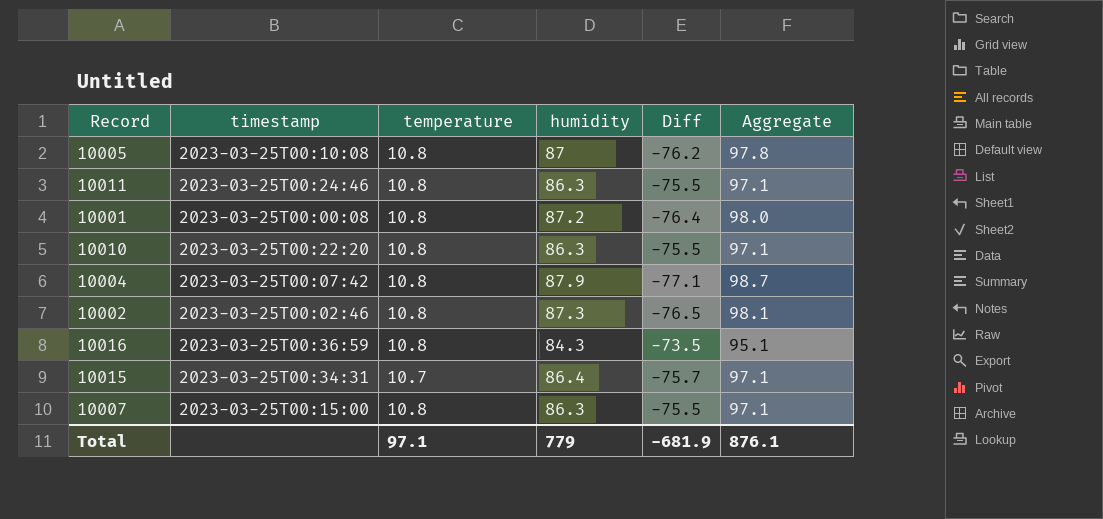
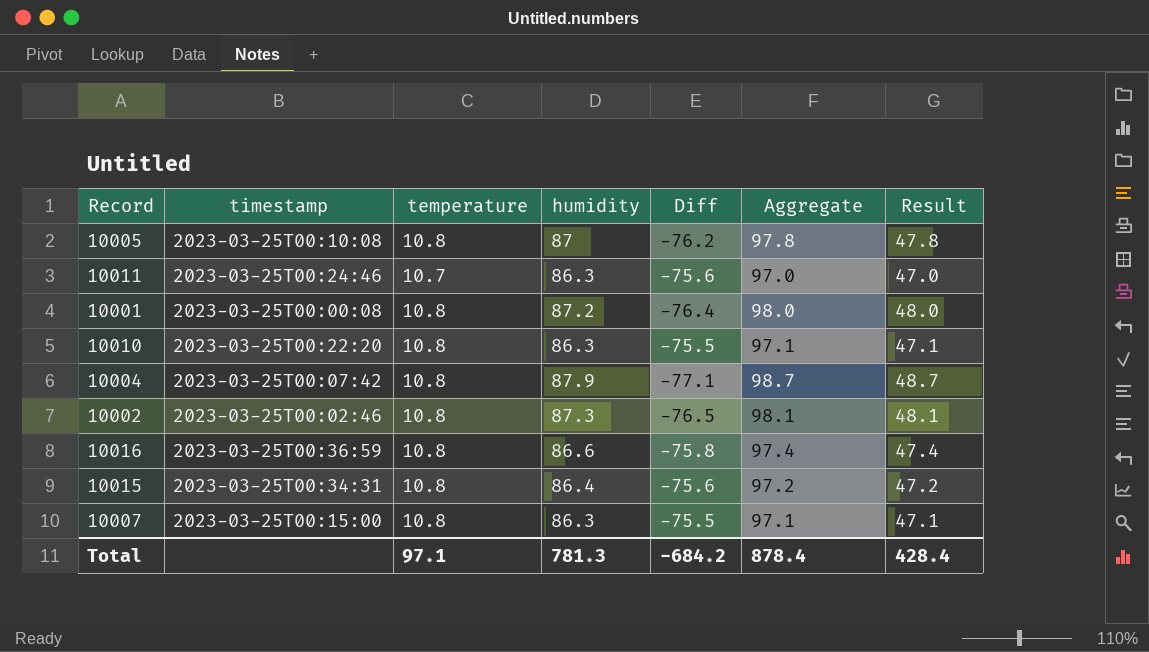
column Result | formula: none -> [Aggregate] - 50
10011 | temperature: 10.8 -> 10.7
10011 | Diff: -75.5 -> -75.6
10011 | Aggregate: 97.1 -> 97.0
10016 | humidity: 84.3 -> 86.6
10016 | Diff: -73.5 -> -75.8
10016 | Aggregate: 95.1 -> 97.4
10015 | temperature: 10.7 -> 10.8
10015 | Diff: -75.7 -> -75.6
10015 | Aggregate: 97.1 -> 97.2
Total | humidity: 779 -> 781.3
Total | Diff: -681.9 -> -684.2
Total | Aggregate: 876.1 -> 878.4

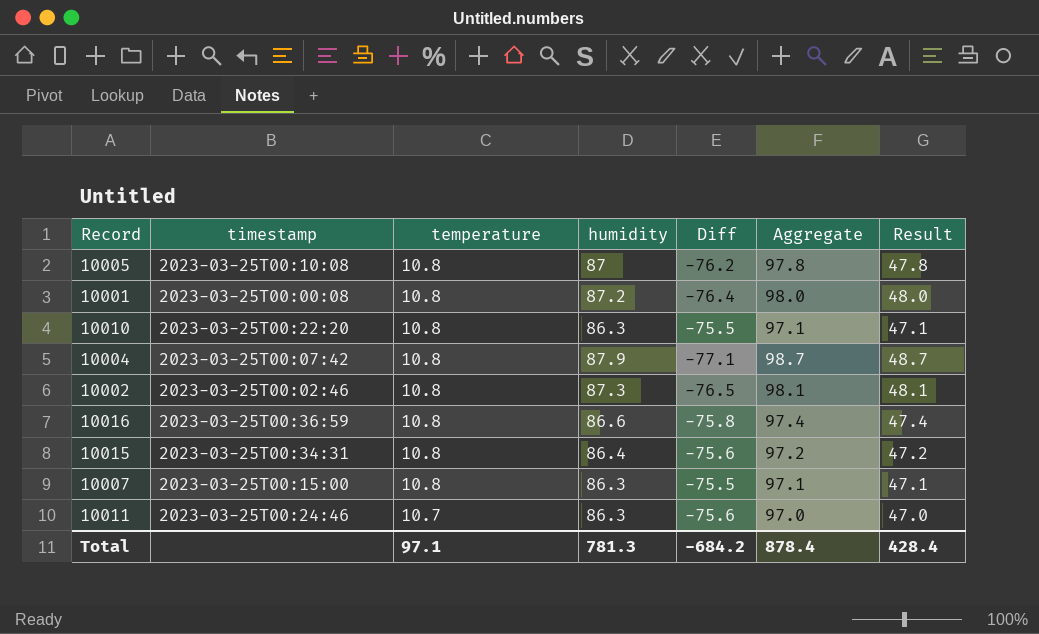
row order: none -> temperature descending

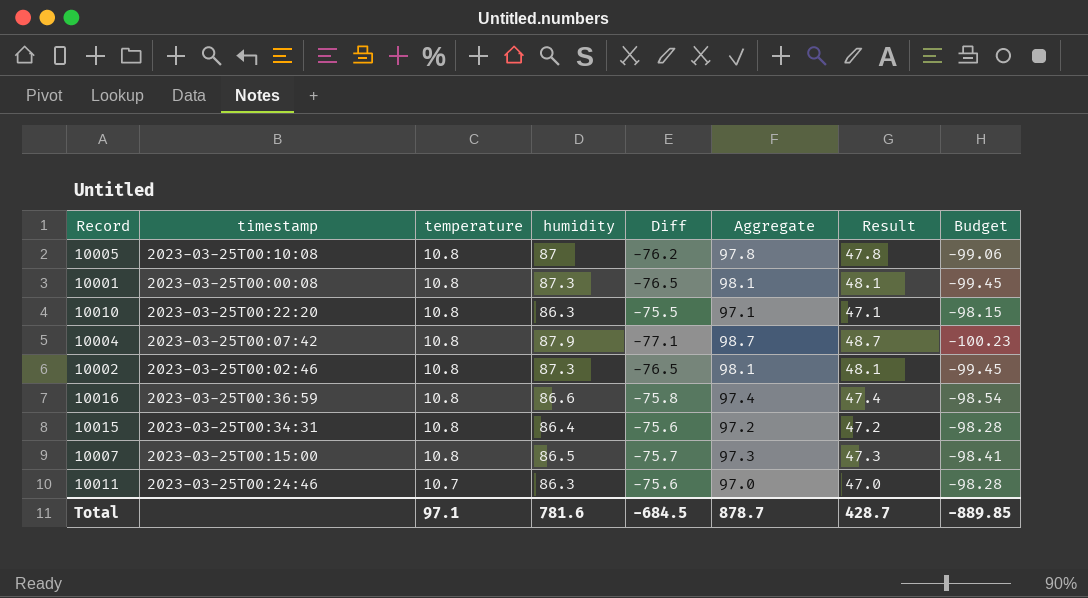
column Budget | formula: none -> [Diff] * 1.3
10001 | humidity: 87.2 -> 87.3
10001 | Diff: -76.4 -> -76.5
10001 | Aggregate: 98.0 -> 98.1
10001 | Result: 48.0 -> 48.1
10007 | humidity: 86.3 -> 86.5
10007 | Diff: -75.5 -> -75.7
10007 | Aggregate: 97.1 -> 97.3
10007 | Result: 47.1 -> 47.3
Total | humidity: 781.3 -> 781.6
Total | Diff: -684.2 -> -684.5
Total | Aggregate: 878.4 -> 878.7
Total | Result: 428.4 -> 428.7

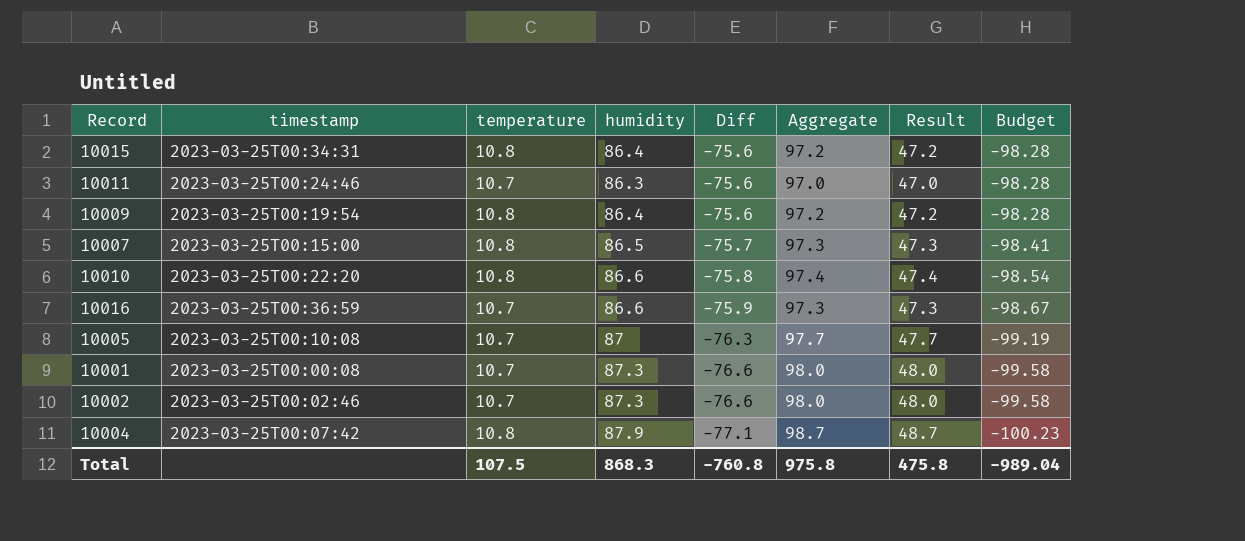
row order: temperature descending -> Diff descending
row 10009: none -> 2023-03-25T00:19:54 | 10.8 | 86.4 | -75.6 | 97.2 | 47.2 | -98.28
10010 | humidity: 86.3 -> 86.6
10010 | Diff: -75.5 -> -75.8
10010 | Aggregate: 97.1 -> 97.4
10010 | Result: 47.1 -> 47.4
10010 | Budget: -98.15 -> -98.54
10016 | temperature: 10.8 -> 10.7
10016 | Diff: -75.8 -> -75.9
10016 | Aggregate: 97.4 -> 97.3
10016 | Result: 47.4 -> 47.3
10016 | Budget: -98.54 -> -98.67
10005 | temperature: 10.8 -> 10.7
10005 | Diff: -76.2 -> -76.3
10005 | Aggregate: 97.8 -> 97.7
10005 | Result: 47.8 -> 47.7
10005 | Budget: -99.06 -> -99.19
10001 | temperature: 10.8 -> 10.7
10001 | Diff: -76.5 -> -76.6
10001 | Aggregate: 98.1 -> 98.0
10001 | Result: 48.1 -> 48.0
10001 | Budget: -99.45 -> -99.58
10002 | temperature: 10.8 -> 10.7
10002 | Diff: -76.5 -> -76.6
10002 | Aggregate: 98.1 -> 98.0
10002 | Result: 48.1 -> 48.0
10002 | Budget: -99.45 -> -99.58
Total | temperature: 97.1 -> 107.5
Total | humidity: 781.6 -> 868.3
Total | Diff: -684.5 -> -760.8
Total | Aggregate: 878.7 -> 975.8
Total | Result: 428.7 -> 475.8
Total | Budget: -889.85 -> -989.04

